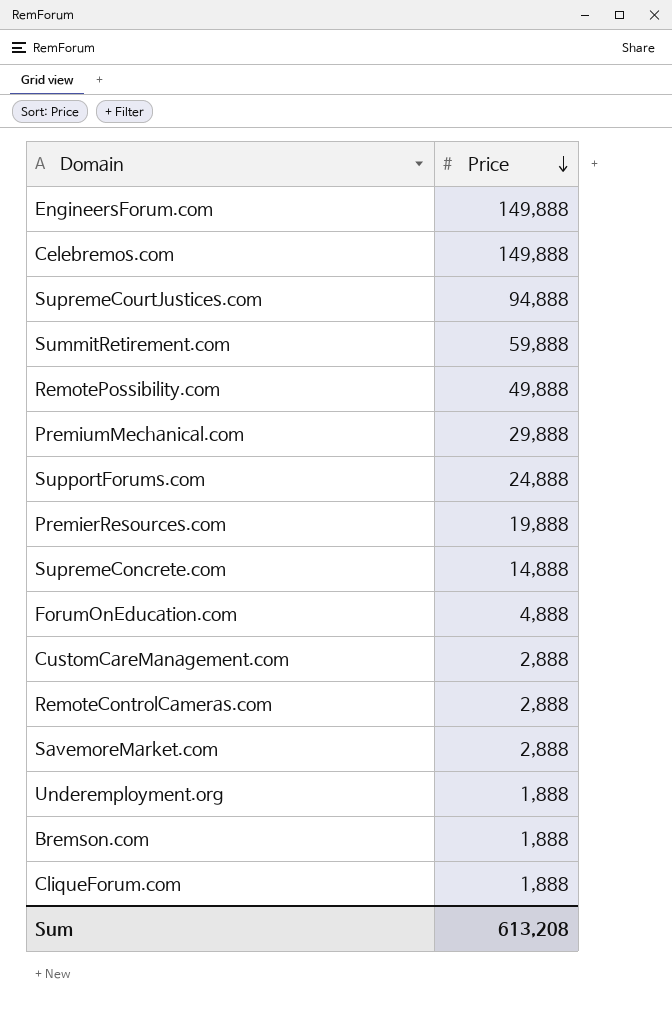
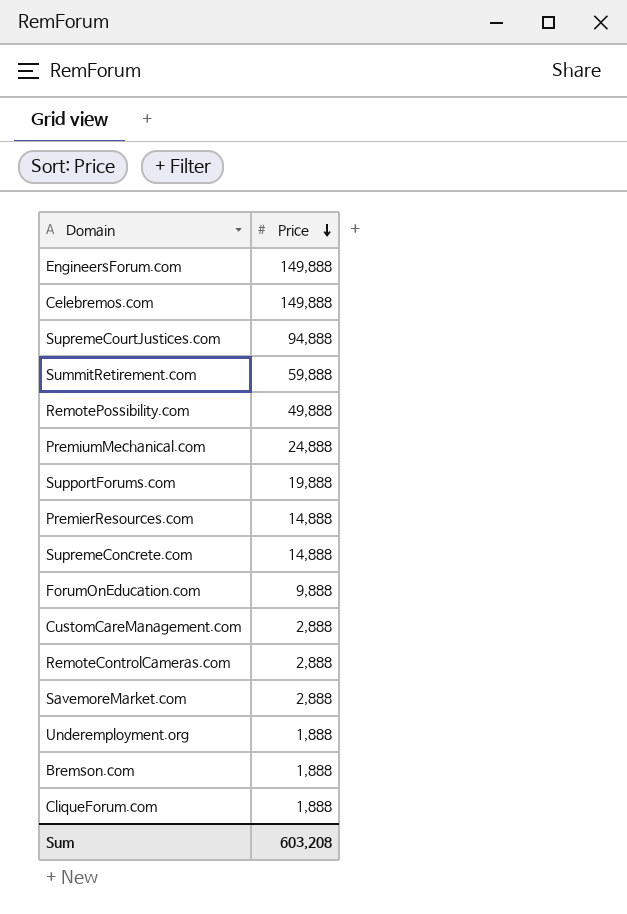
PremiumMechanical.com | Price: 29,888 -> 24,888
SupportForums.com | Price: 24,888 -> 19,888
PremierResources.com | Price: 19,888 -> 14,888
ForumOnEducation.com | Price: 4,888 -> 9,888
Sum | Price: 613,208 -> 603,208

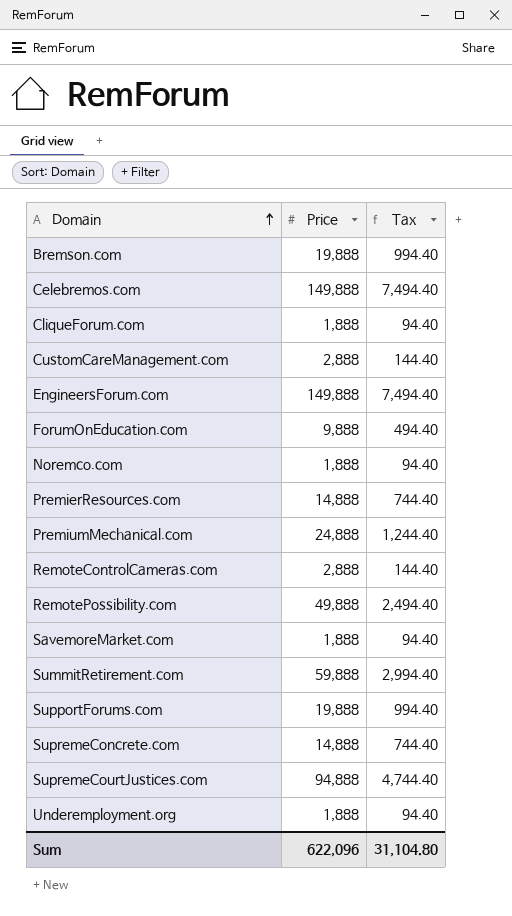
row order: Price descending -> Domain ascending
column Tax | formula: none -> [Price] * 0.05
Bremson.com | Price: 1,888 -> 19,888
row Noremco.com: none -> 1,888 | 94.40
SavemoreMarket.com | Price: 2,888 -> 1,888
Sum | Price: 603,208 -> 622,096

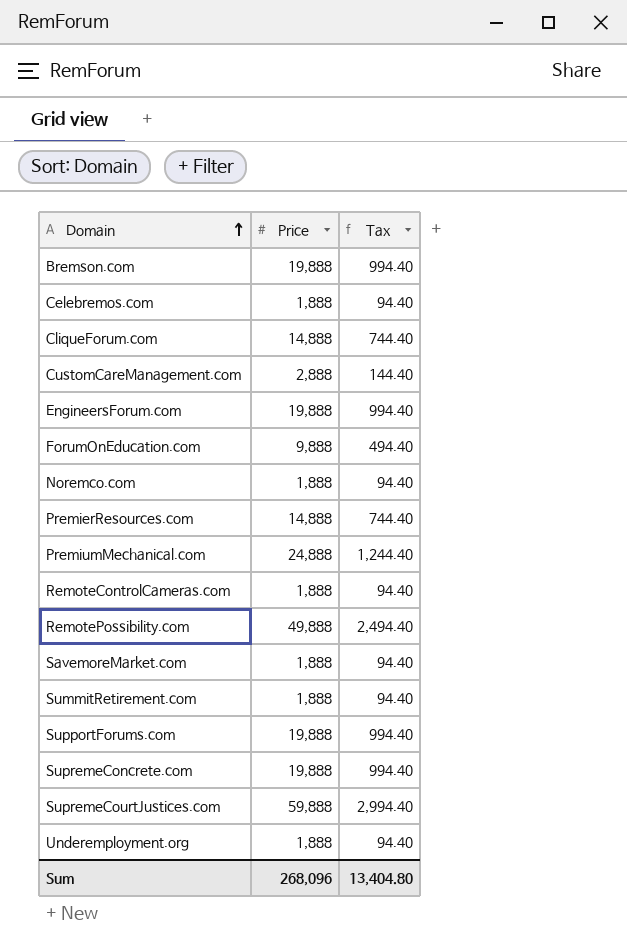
Celebremos.com | Price: 149,888 -> 1,888
Celebremos.com | Tax: 7,494.40 -> 94.40
CliqueForum.com | Price: 1,888 -> 14,888
CliqueForum.com | Tax: 94.40 -> 744.40
EngineersForum.com | Price: 149,888 -> 19,888
EngineersForum.com | Tax: 7,494.40 -> 994.40
RemoteControlCameras.com | Price: 2,888 -> 1,888
RemoteControlCameras.com | Tax: 144.40 -> 94.40
SummitRetirement.com | Price: 59,888 -> 1,888
SummitRetirement.com | Tax: 2,994.40 -> 94.40
SupremeConcrete.com | Price: 14,888 -> 19,888
SupremeConcrete.com | Tax: 744.40 -> 994.40
SupremeCourtJustices.com | Price: 94,888 -> 59,888
SupremeCourtJustices.com | Tax: 4,744.40 -> 2,994.40
Sum | Price: 622,096 -> 268,096
Sum | Tax: 31,104.80 -> 13,404.80

